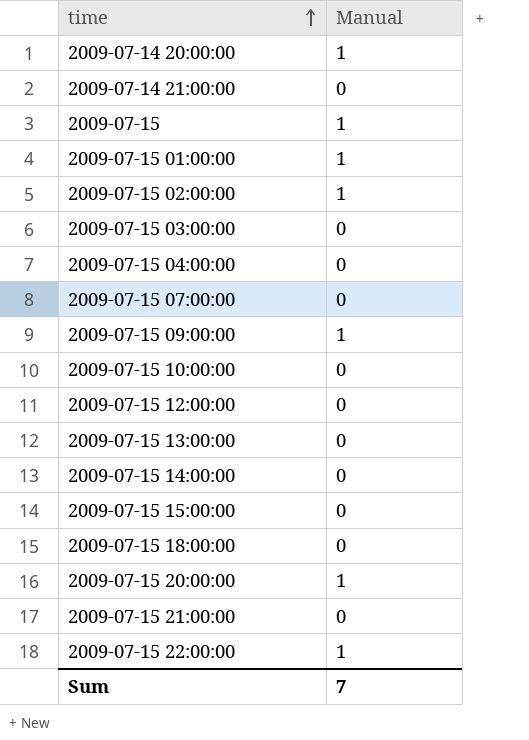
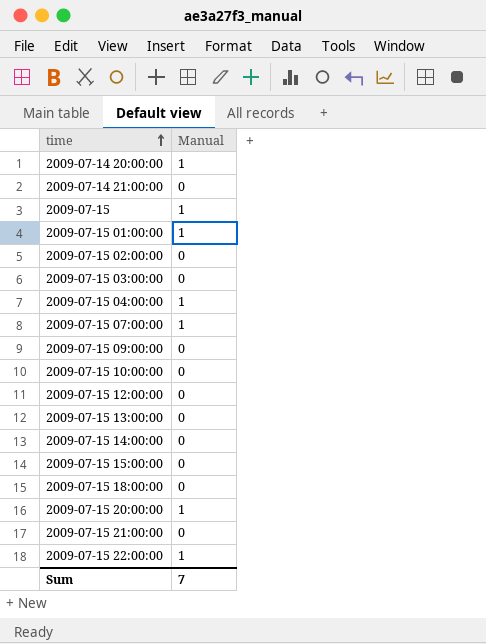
2009-07-15 02:00:00 | Manual: 1 -> 0
2009-07-15 04:00:00 | Manual: 0 -> 1
2009-07-15 07:00:00 | Manual: 0 -> 1
2009-07-15 09:00:00 | Manual: 1 -> 0

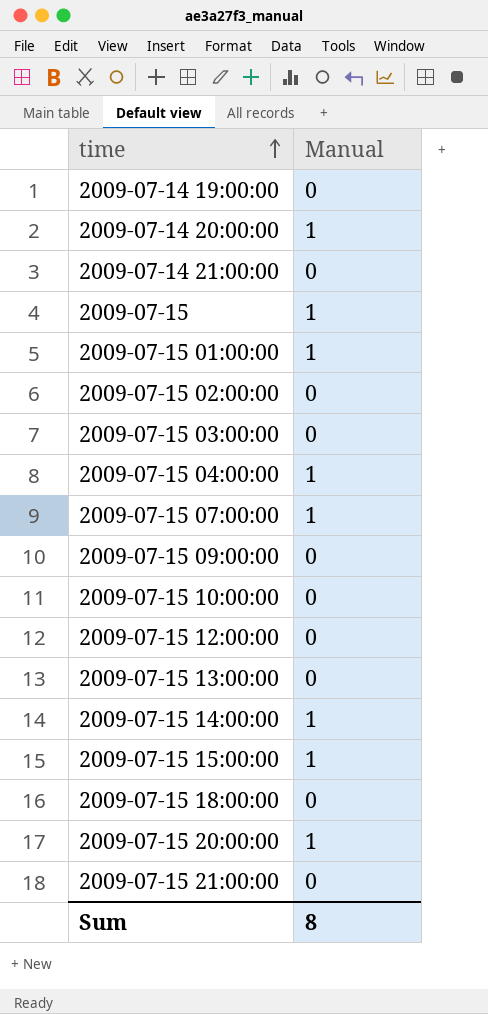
row 2009-07-15 22:00:00: 1 -> none
row 2009-07-14 19:00:00: none -> 0
2009-07-15 14:00:00 | Manual: 0 -> 1
2009-07-15 15:00:00 | Manual: 0 -> 1
Sum | Manual: 7 -> 8

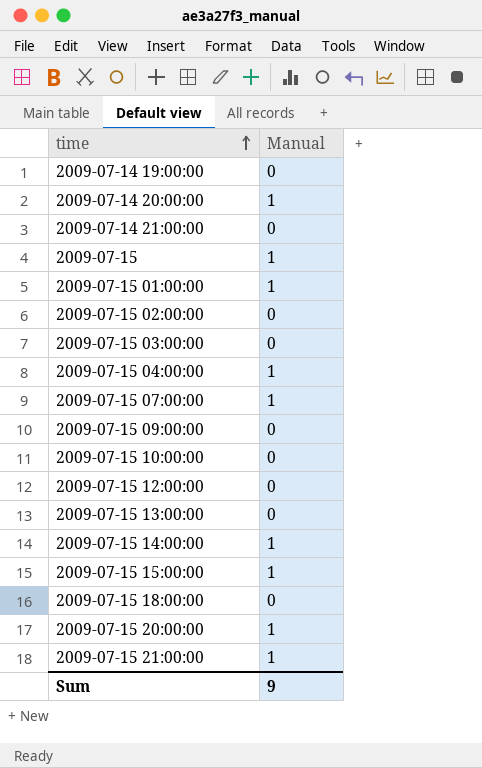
2009-07-15 21:00:00 | Manual: 0 -> 1
Sum | Manual: 8 -> 9

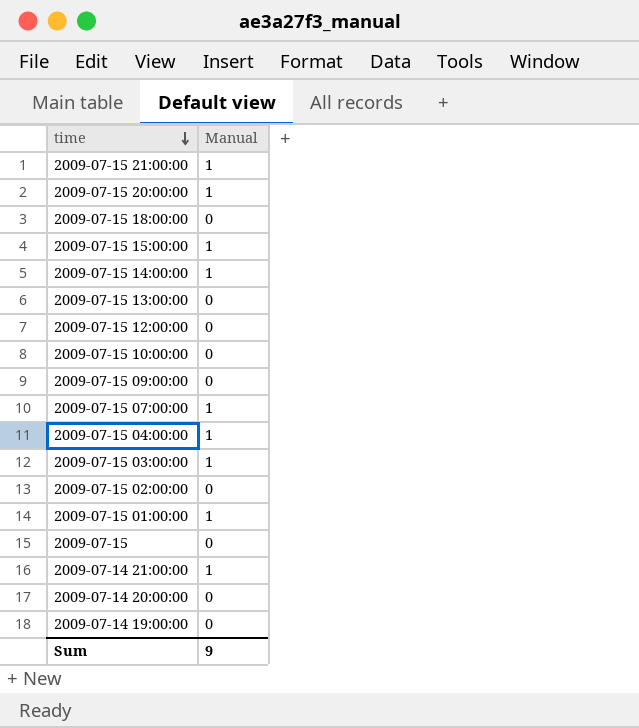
row order: time ascending -> time descending
2009-07-15 03:00:00 | Manual: 0 -> 1
2009-07-15 | Manual: 1 -> 0
2009-07-14 21:00:00 | Manual: 0 -> 1
2009-07-14 20:00:00 | Manual: 1 -> 0

